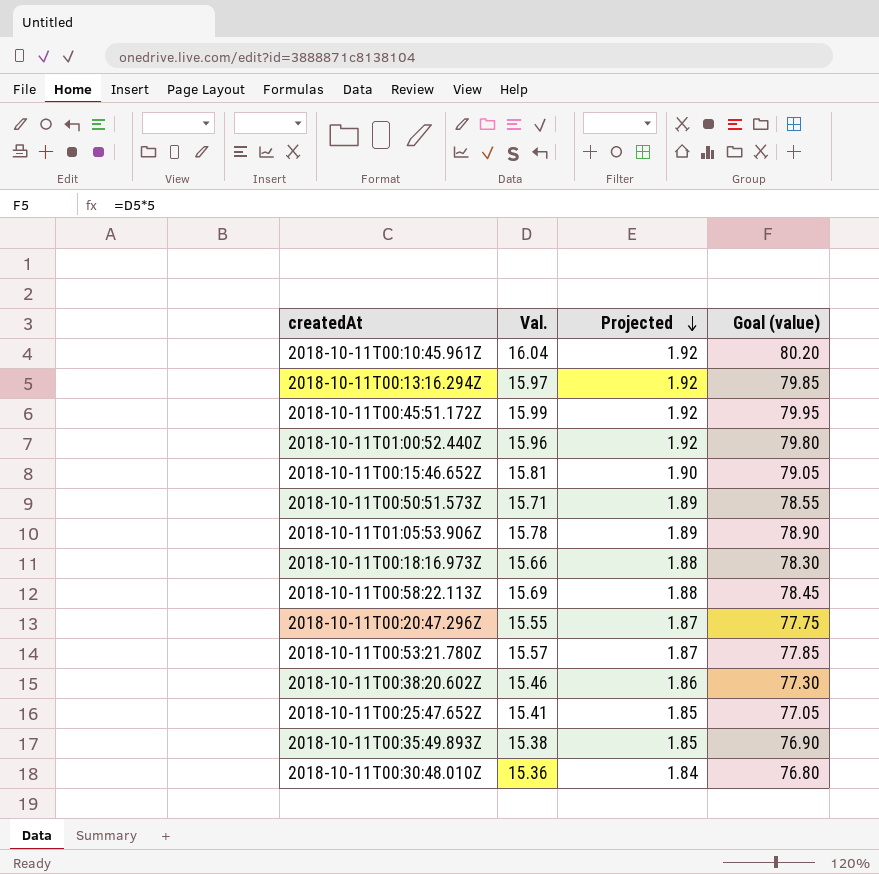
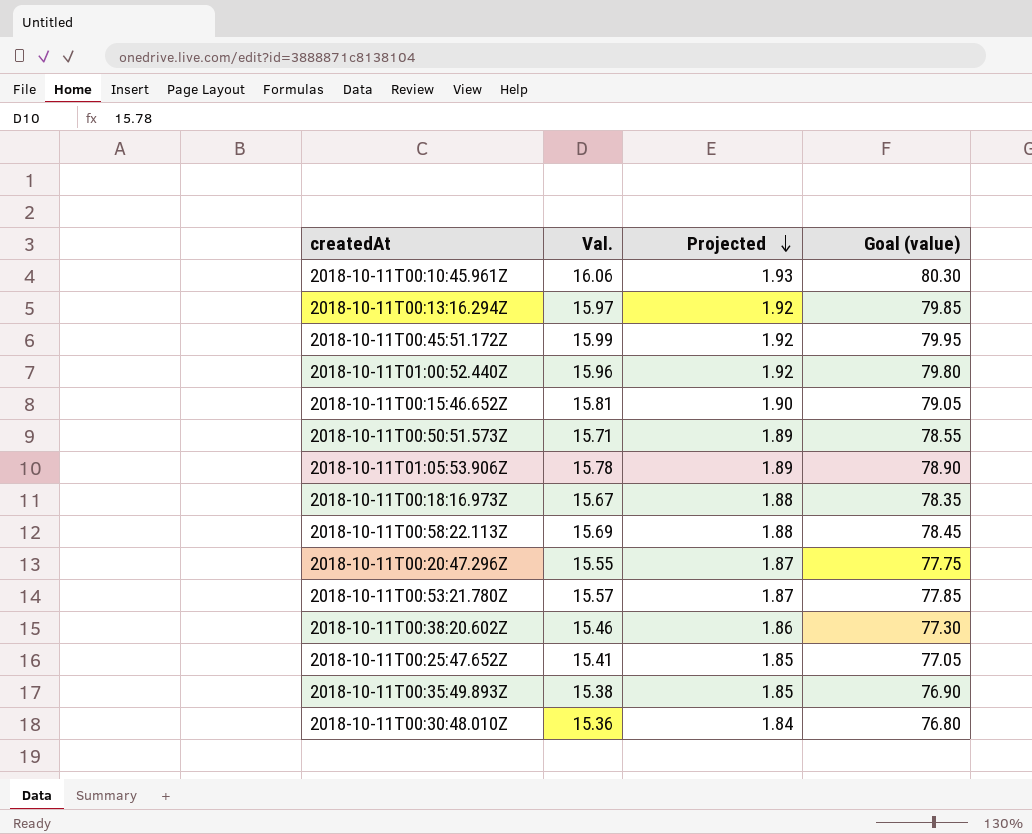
2018-10-11T00:10:45.961Z | Val.: 16.04 -> 16.06
2018-10-11T00:10:45.961Z | Projected: 1.92 -> 1.93
2018-10-11T00:10:45.961Z | Goal (value): 80.20 -> 80.30
2018-10-11T00:18:16.973Z | Val.: 15.66 -> 15.67
2018-10-11T00:18:16.973Z | Goal (value): 78.30 -> 78.35

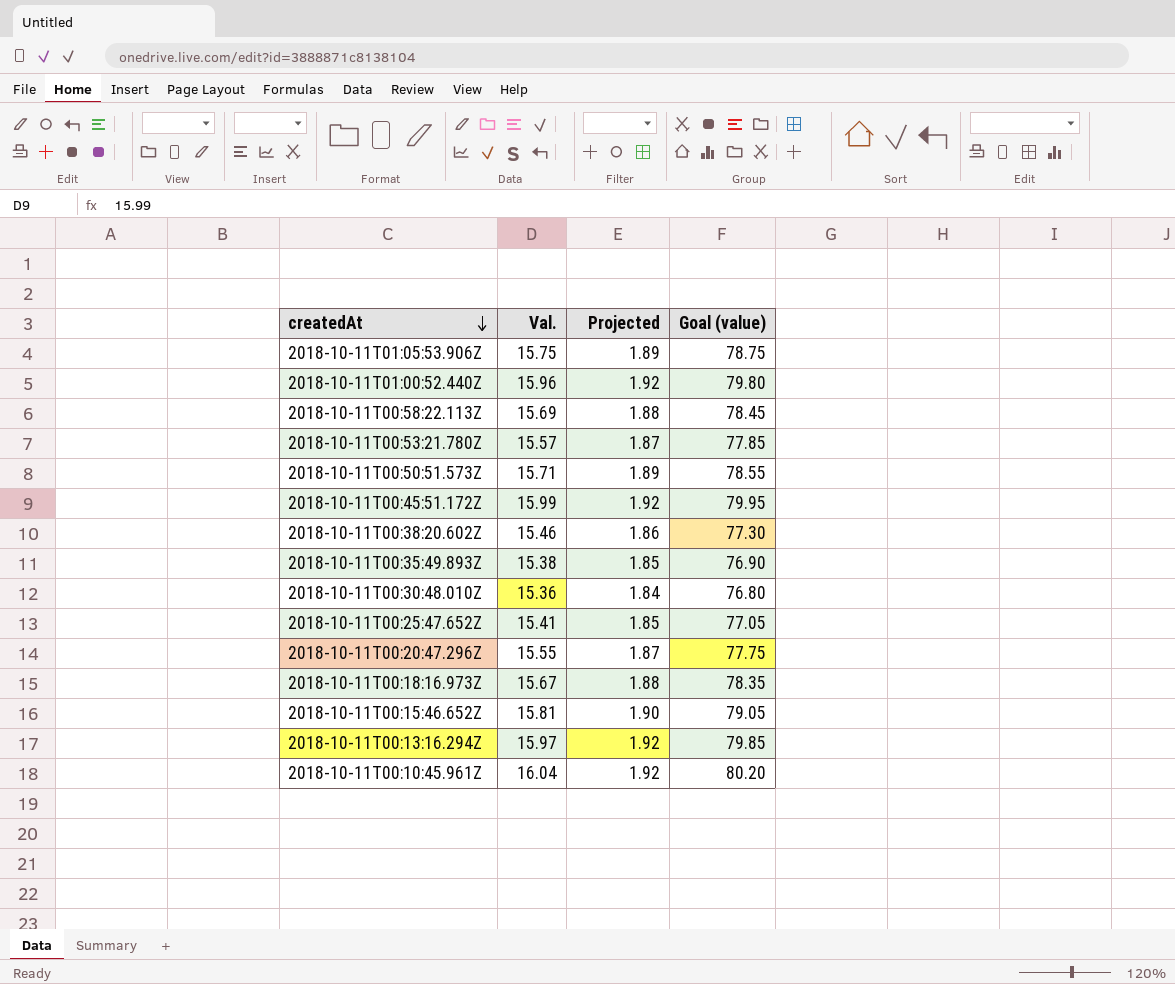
row order: Projected descending -> createdAt descending
2018-10-11T01:05:53.906Z | Val.: 15.78 -> 15.75
2018-10-11T01:05:53.906Z | Goal (value): 78.90 -> 78.75
2018-10-11T00:10:45.961Z | Val.: 16.06 -> 16.04
2018-10-11T00:10:45.961Z | Projected: 1.93 -> 1.92
2018-10-11T00:10:45.961Z | Goal (value): 80.30 -> 80.20

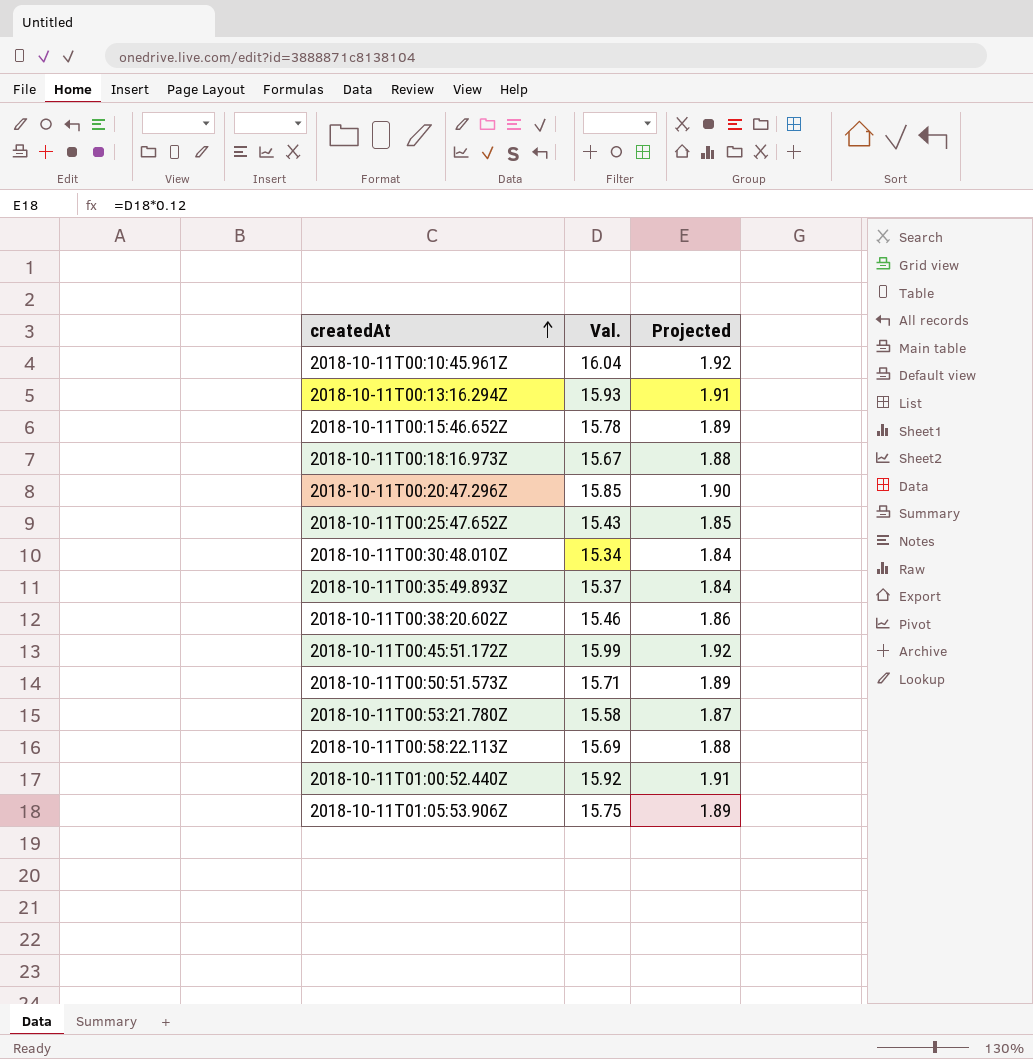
row order: createdAt descending -> createdAt ascending
column Goal (value) | formula: [Val.] * 5 -> none
2018-10-11T00:13:16.294Z | Val.: 15.97 -> 15.93
2018-10-11T00:13:16.294Z | Projected: 1.92 -> 1.91
2018-10-11T00:15:46.652Z | Val.: 15.81 -> 15.78
2018-10-11T00:15:46.652Z | Projected: 1.90 -> 1.89
2018-10-11T00:20:47.296Z | Val.: 15.55 -> 15.85
2018-10-11T00:20:47.296Z | Projected: 1.87 -> 1.90
2018-10-11T00:25:47.652Z | Val.: 15.41 -> 15.43
2018-10-11T00:30:48.010Z | Val.: 15.36 -> 15.34
2018-10-11T00:35:49.893Z | Val.: 15.38 -> 15.37
2018-10-11T00:35:49.893Z | Projected: 1.85 -> 1.84
2018-10-11T00:53:21.780Z | Val.: 15.57 -> 15.58
2018-10-11T01:00:52.440Z | Val.: 15.96 -> 15.92
2018-10-11T01:00:52.440Z | Projected: 1.92 -> 1.91

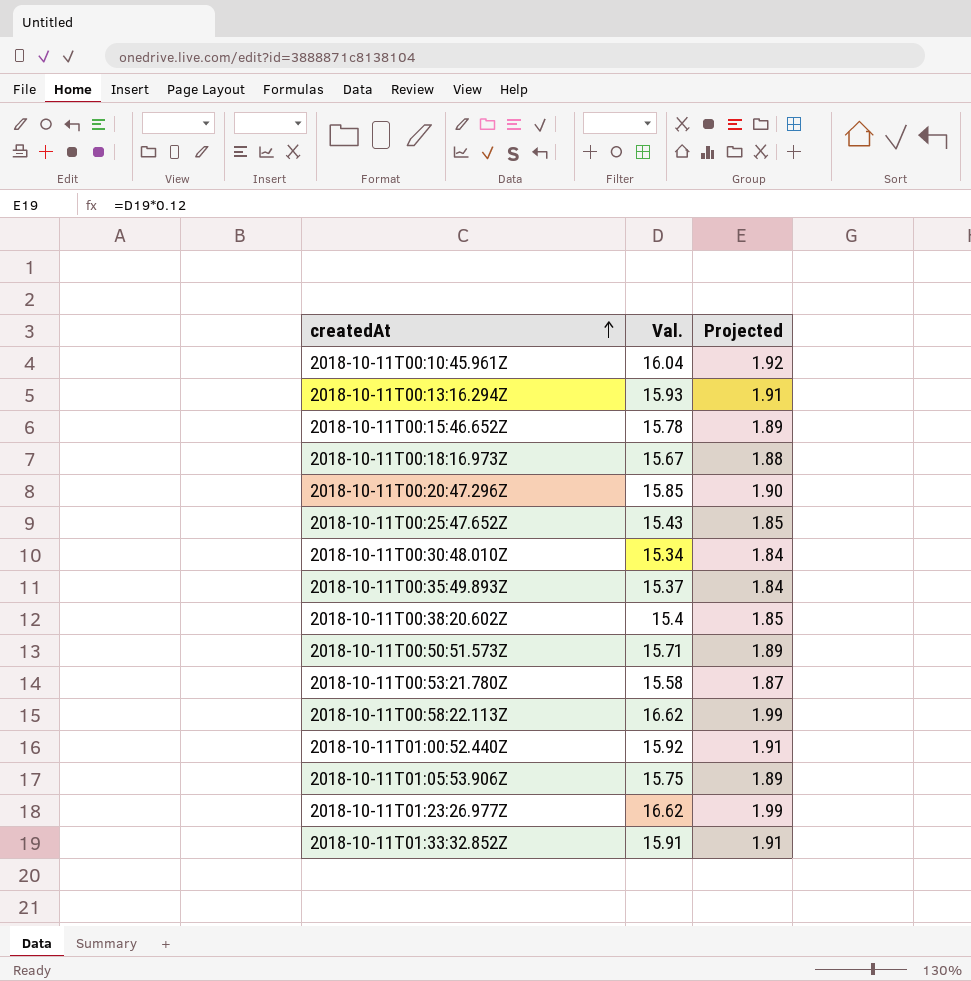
row 2018-10-11T00:45:51.172Z: 15.99 | 1.92 -> none
2018-10-11T00:38:20.602Z | Val.: 15.46 -> 15.4
2018-10-11T00:38:20.602Z | Projected: 1.86 -> 1.85
2018-10-11T00:58:22.113Z | Val.: 15.69 -> 16.62
2018-10-11T00:58:22.113Z | Projected: 1.88 -> 1.99
row 2018-10-11T01:23:26.977Z: none -> 16.62 | 1.99
row 2018-10-11T01:33:32.852Z: none -> 15.91 | 1.91

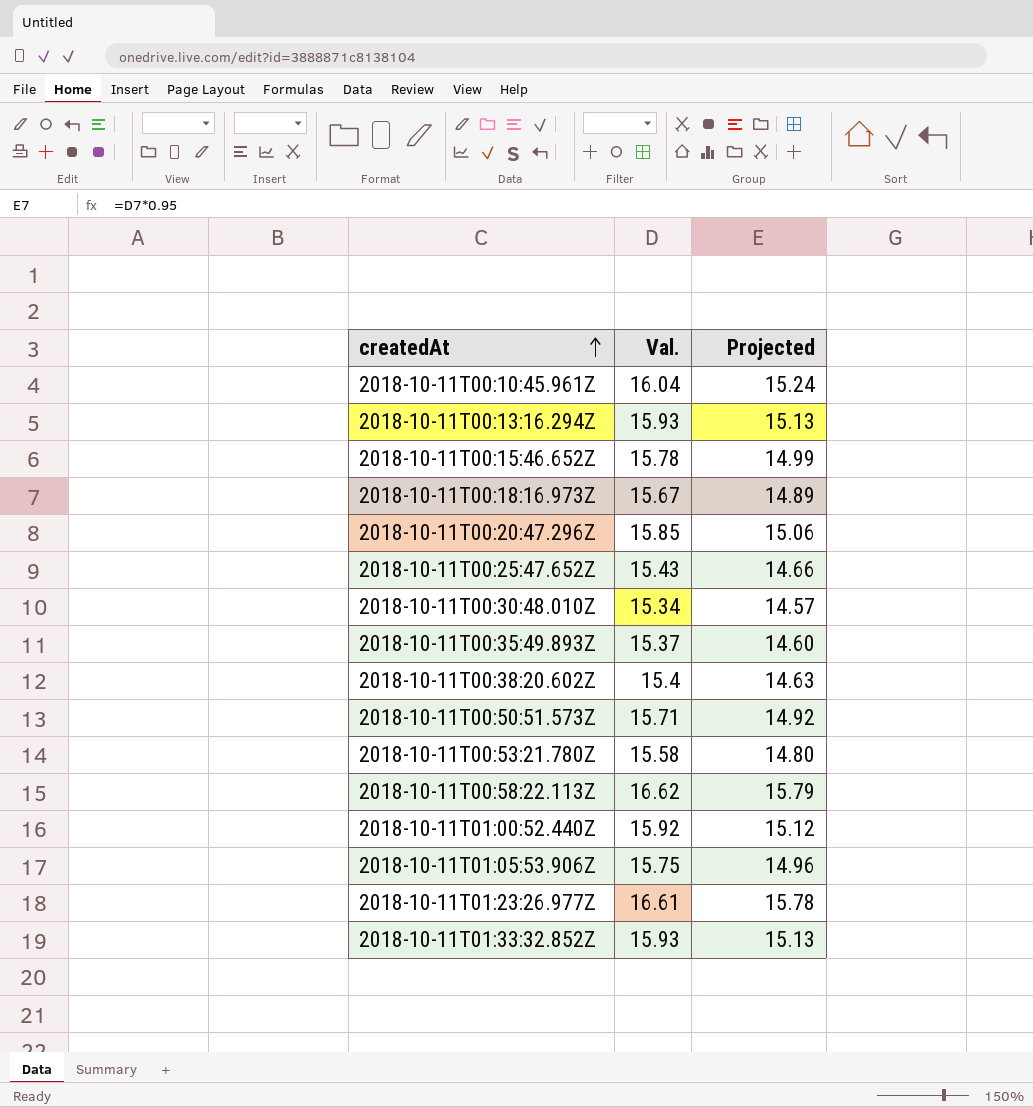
column Projected | formula: [Val.] * 0.12 -> [Val.] * 0.95
2018-10-11T01:23:26.977Z | Val.: 16.62 -> 16.61
2018-10-11T01:33:32.852Z | Val.: 15.91 -> 15.93

